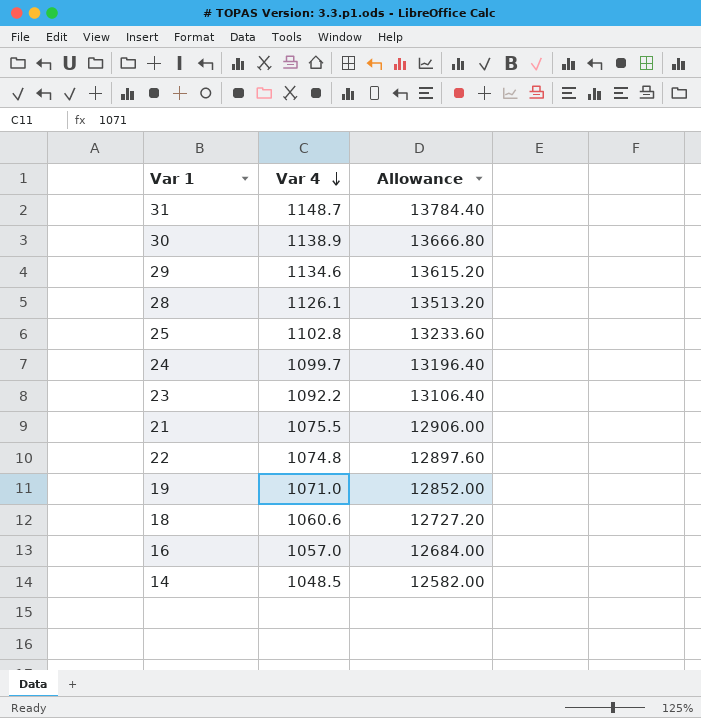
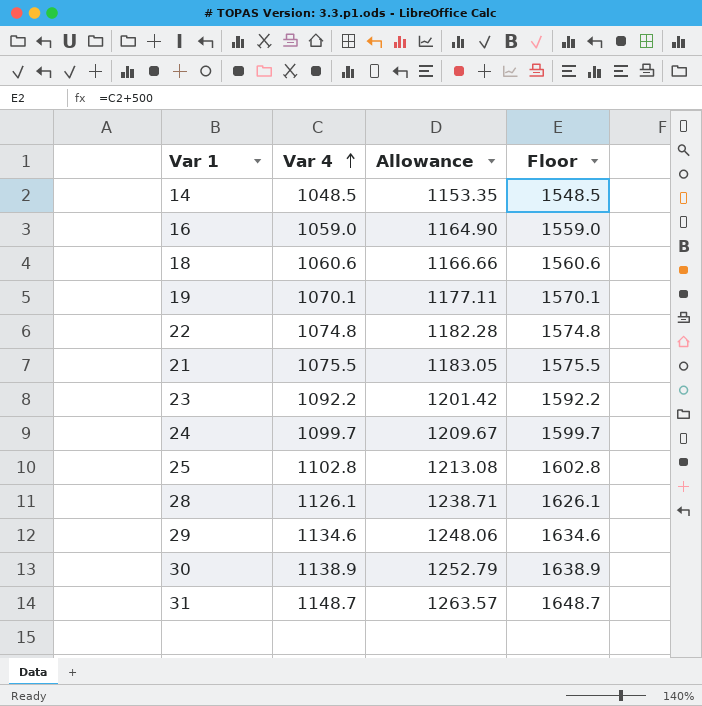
row order: Var 4 descending -> Var 4 ascending
column Allowance | formula: [Var 4] * 12 -> [Var 4] * 1.1
column Floor | formula: none -> [Var 4] + 500
16 | Var 4: 1057.0 -> 1059.0
19 | Var 4: 1071.0 -> 1070.1

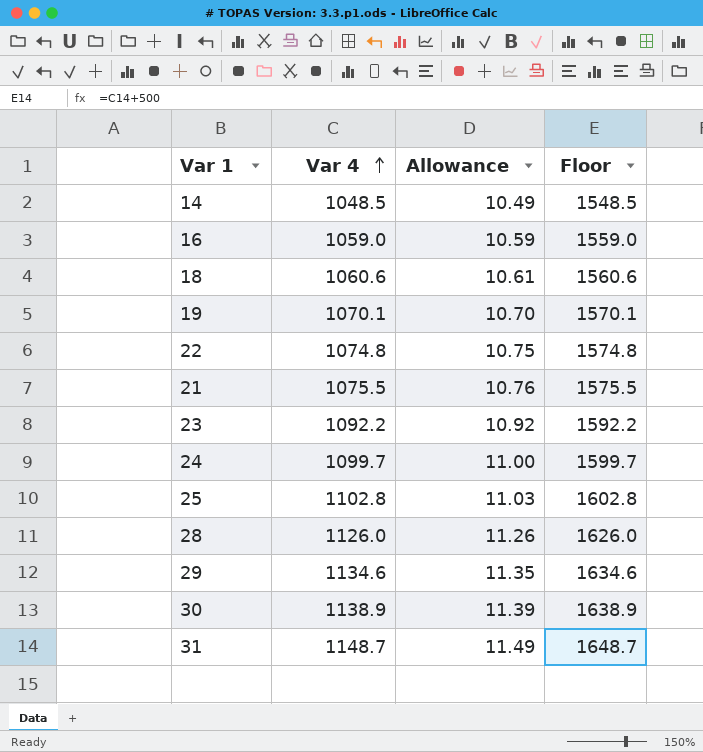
column Allowance | formula: [Var 4] * 1.1 -> [Var 4] * 0.01
28 | Var 4: 1126.1 -> 1126.0
28 | Floor: 1626.1 -> 1626.0

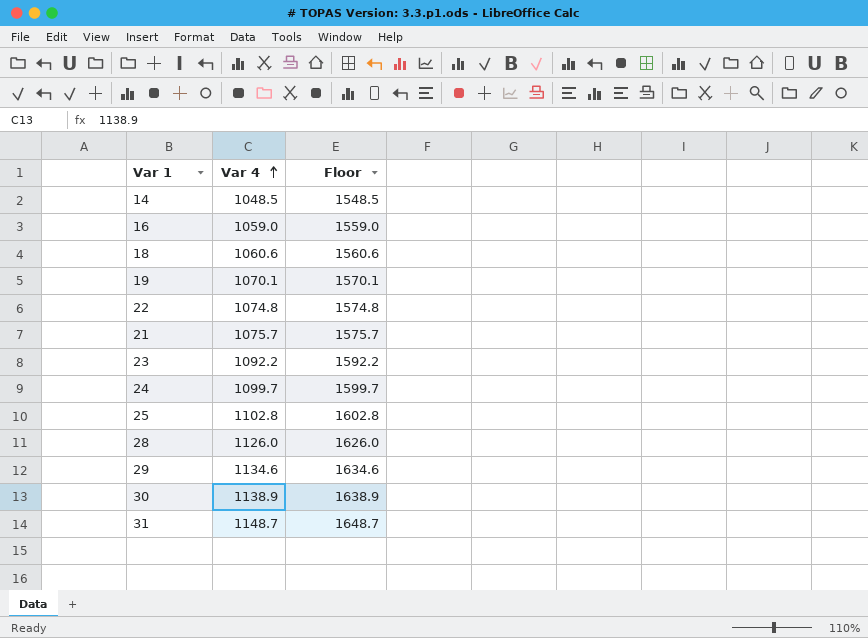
column Allowance | formula: [Var 4] * 0.01 -> none
21 | Var 4: 1075.5 -> 1075.7
21 | Floor: 1575.5 -> 1575.7

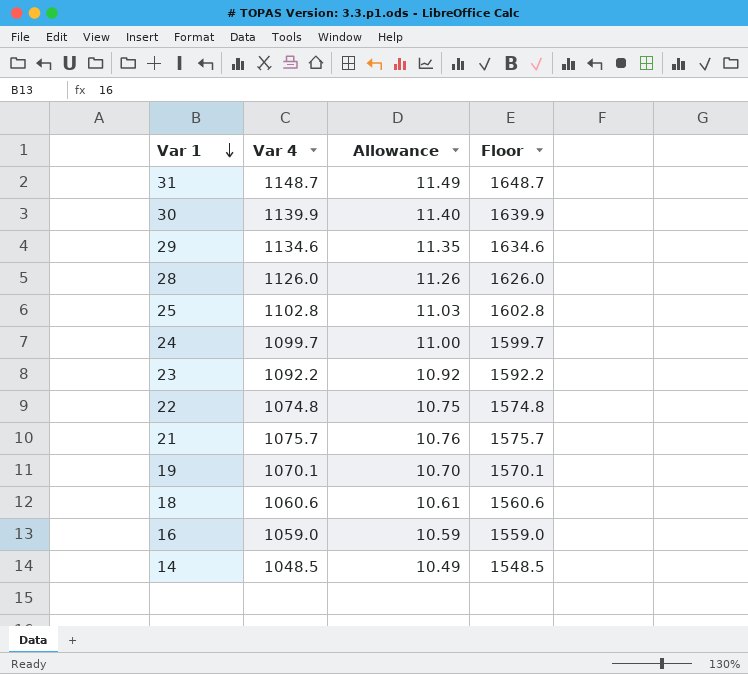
row order: Var 4 ascending -> Var 1 descending
column Allowance | formula: none -> [Var 4] * 0.01
30 | Var 4: 1138.9 -> 1139.9
30 | Floor: 1638.9 -> 1639.9

